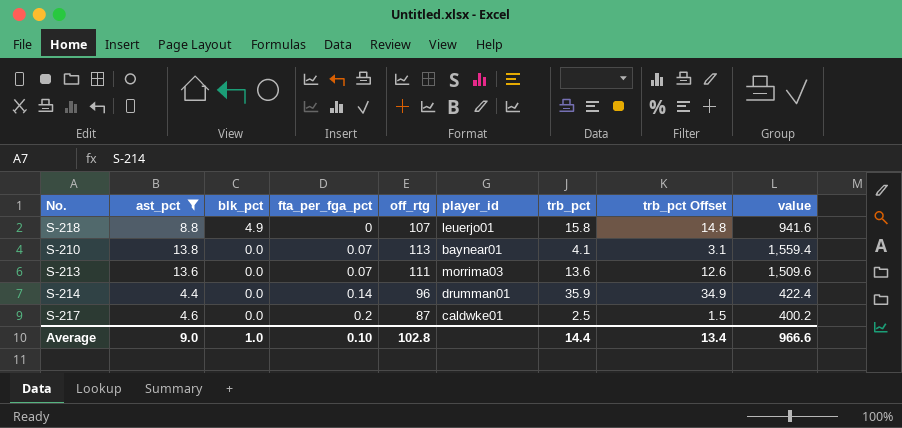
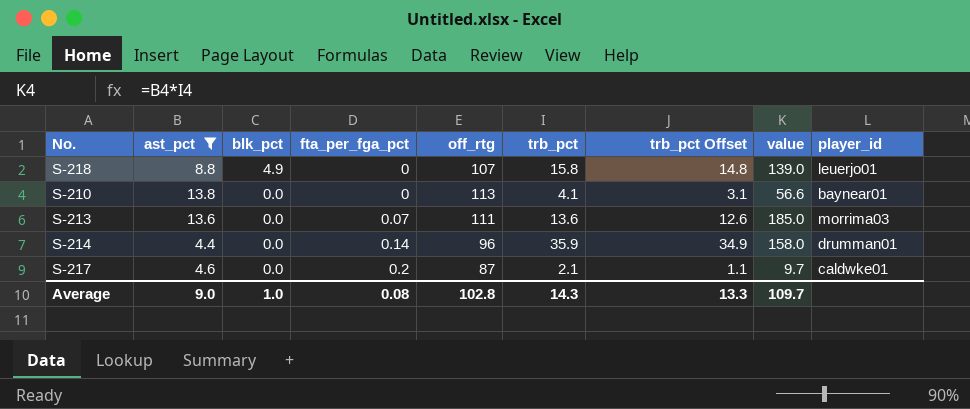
column value | formula: [ast_pct] * [off_rtg] -> [ast_pct] * [trb_pct]
column player_id | position: 6 -> 9
S-210 | fta_per_fga_pct: 0.07 -> 0
S-217 | trb_pct: 2.5 -> 2.1
S-217 | trb_pct Offset: 1.5 -> 1.1
Average | fta_per_fga_pct: 0.10 -> 0.08
Average | trb_pct: 14.4 -> 14.3
Average | trb_pct Offset: 13.4 -> 13.3
Average | value: 966.6 -> 109.7

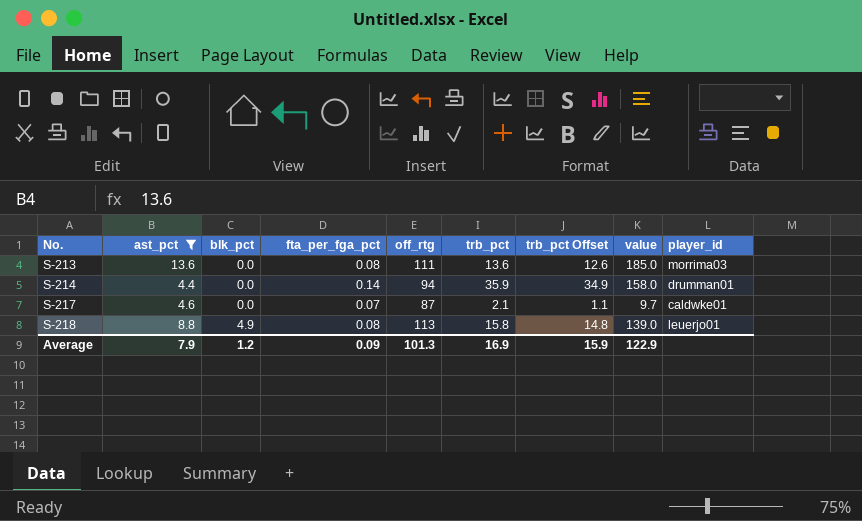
row order: blk_pct descending -> No. ascending
row S-210: 13.8 | 0.0 | 0 | 113 | 4.1 | 3.1 | 56.6 | baynear01 -> none
S-213 | fta_per_fga_pct: 0.07 -> 0.08
S-214 | off_rtg: 96 -> 94
S-217 | fta_per_fga_pct: 0.2 -> 0.07
S-218 | fta_per_fga_pct: 0 -> 0.08
S-218 | off_rtg: 107 -> 113
Average | ast_pct: 9.0 -> 7.9
Average | blk_pct: 1.0 -> 1.2
Average | fta_per_fga_pct: 0.08 -> 0.09
Average | off_rtg: 102.8 -> 101.3
Average | trb_pct: 14.3 -> 16.9
Average | trb_pct Offset: 13.3 -> 15.9
Average | value: 109.7 -> 122.9

